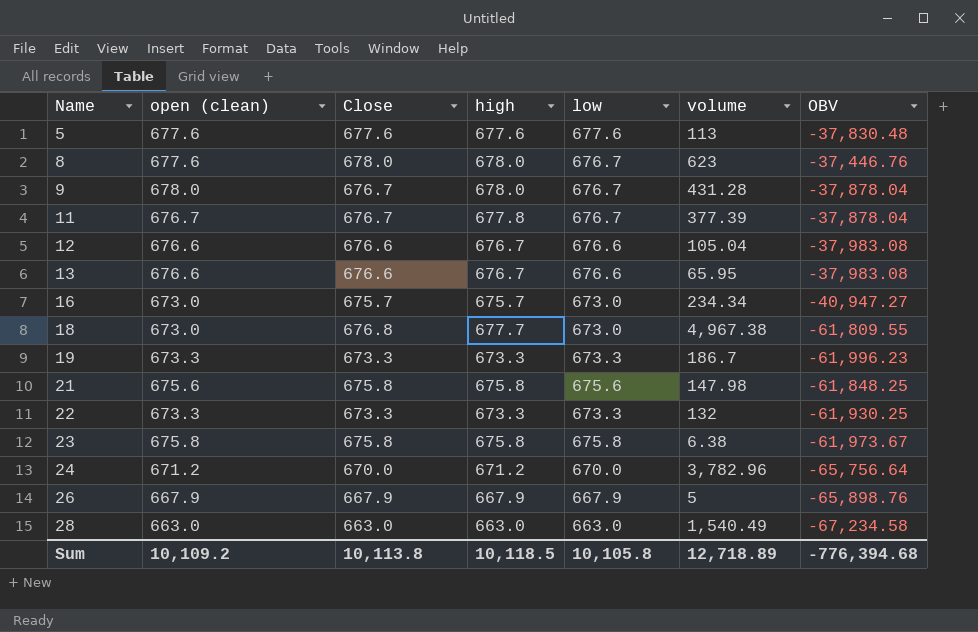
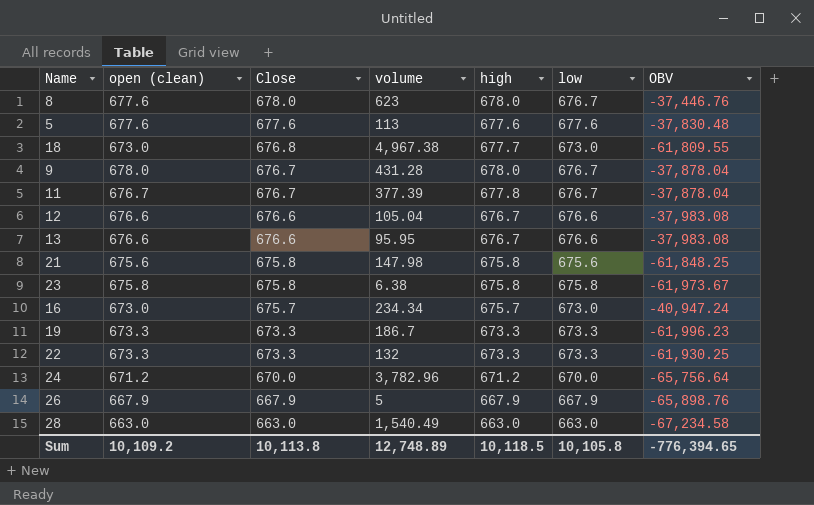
row order: Name ascending -> Close descending
column volume | position: 6 -> 4
13 | volume: 65.95 -> 95.95
16 | OBV: -40,947.27 -> -40,947.24
Sum | volume: 12,718.89 -> 12,748.89
Sum | OBV: -776,394.68 -> -776,394.65

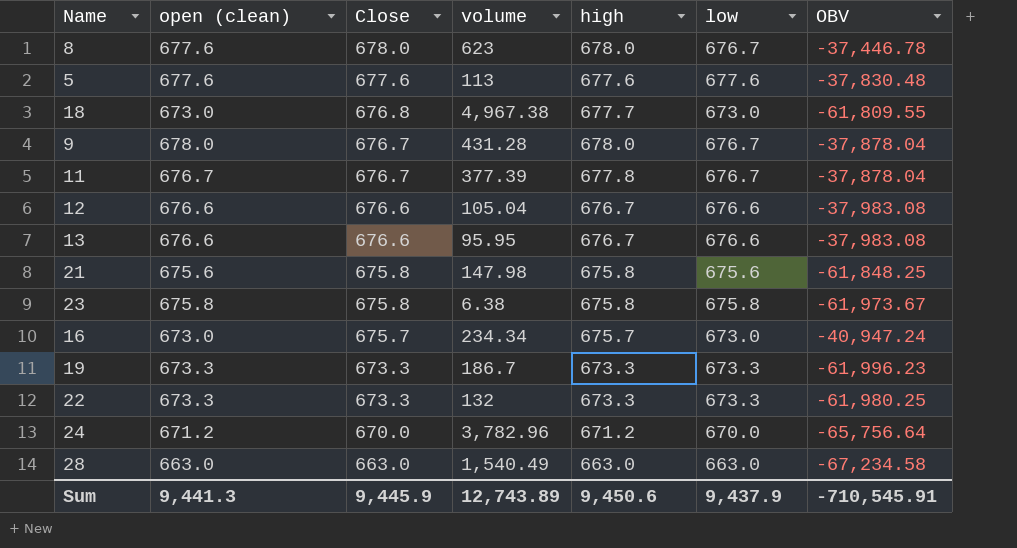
row 26: 667.9 | 667.9 | 5 | 667.9 | 667.9 | -65,898.76 -> none
8 | OBV: -37,446.76 -> -37,446.78
22 | OBV: -61,930.25 -> -61,980.25
Sum | open (clean): 10,109.2 -> 9,441.3
Sum | Close: 10,113.8 -> 9,445.9
Sum | volume: 12,748.89 -> 12,743.89
Sum | high: 10,118.5 -> 9,450.6
Sum | low: 10,105.8 -> 9,437.9
Sum | OBV: -776,394.65 -> -710,545.91

